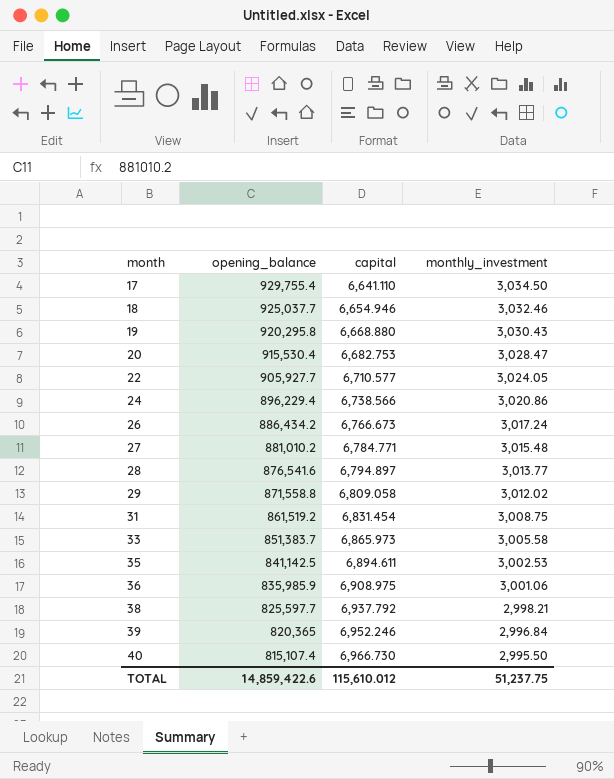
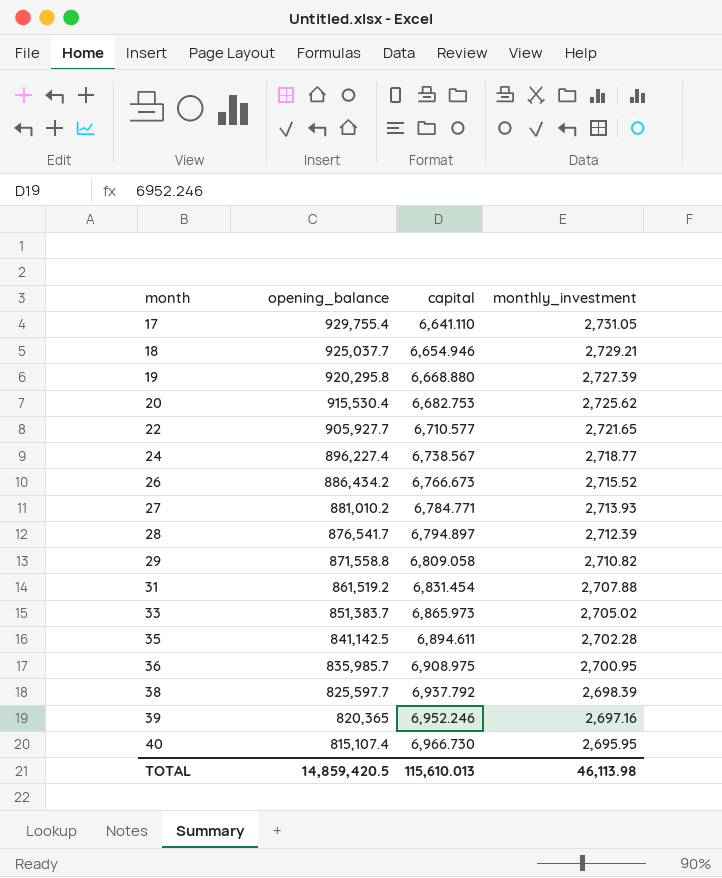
17 | monthly_investment: 3,034.50 -> 2,731.05
18 | monthly_investment: 3,032.46 -> 2,729.21
19 | monthly_investment: 3,030.43 -> 2,727.39
20 | monthly_investment: 3,028.47 -> 2,725.62
22 | monthly_investment: 3,024.05 -> 2,721.65
24 | opening_balance: 896,229.4 -> 896,227.4
24 | capital: 6,738.566 -> 6,738.567
24 | monthly_investment: 3,020.86 -> 2,718.77
26 | monthly_investment: 3,017.24 -> 2,715.52
27 | monthly_investment: 3,015.48 -> 2,713.93
28 | opening_balance: 876,541.6 -> 876,541.7
28 | monthly_investment: 3,013.77 -> 2,712.39
29 | monthly_investment: 3,012.02 -> 2,710.82
31 | monthly_investment: 3,008.75 -> 2,707.88
33 | monthly_investment: 3,005.58 -> 2,705.02
35 | monthly_investment: 3,002.53 -> 2,702.28
36 | opening_balance: 835,985.9 -> 835,985.7
36 | monthly_investment: 3,001.06 -> 2,700.95
38 | monthly_investment: 2,998.21 -> 2,698.39
39 | monthly_investment: 2,996.84 -> 2,697.16
40 | monthly_investment: 2,995.50 -> 2,695.95
TOTAL | opening_balance: 14,859,422.6 -> 14,859,420.5
TOTAL | capital: 115,610.012 -> 115,610.013
TOTAL | monthly_investment: 51,237.75 -> 46,113.98

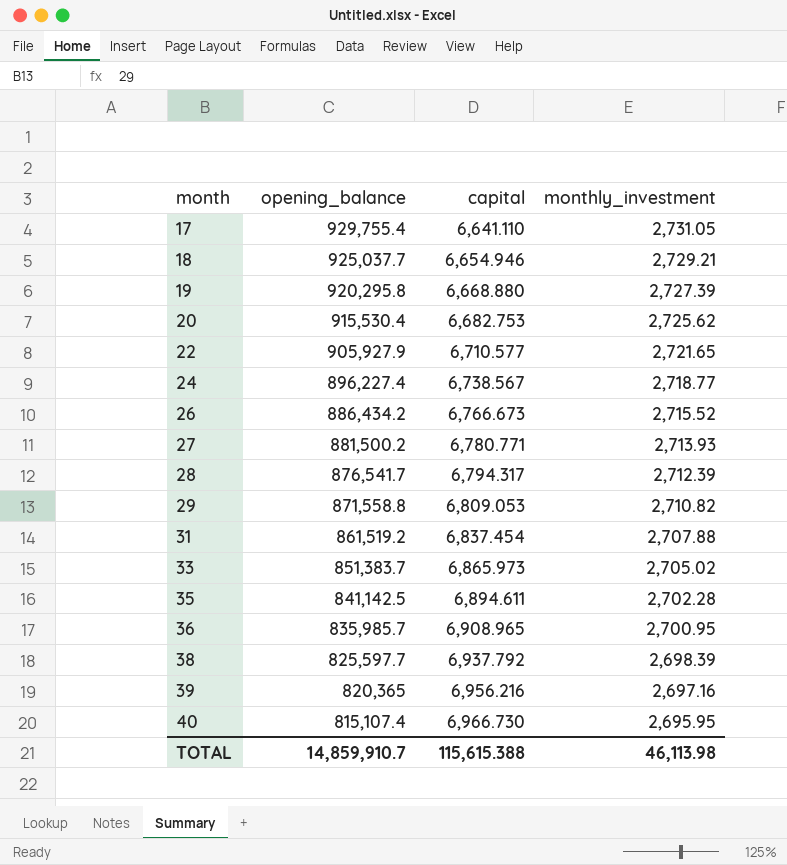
22 | opening_balance: 905,927.7 -> 905,927.9
27 | opening_balance: 881,010.2 -> 881,500.2
27 | capital: 6,784.771 -> 6,780.771
28 | capital: 6,794.897 -> 6,794.317
29 | capital: 6,809.058 -> 6,809.053
31 | capital: 6,831.454 -> 6,837.454
36 | capital: 6,908.975 -> 6,908.965
39 | capital: 6,952.246 -> 6,956.216
TOTAL | opening_balance: 14,859,420.5 -> 14,859,910.7
TOTAL | capital: 115,610.013 -> 115,615.388

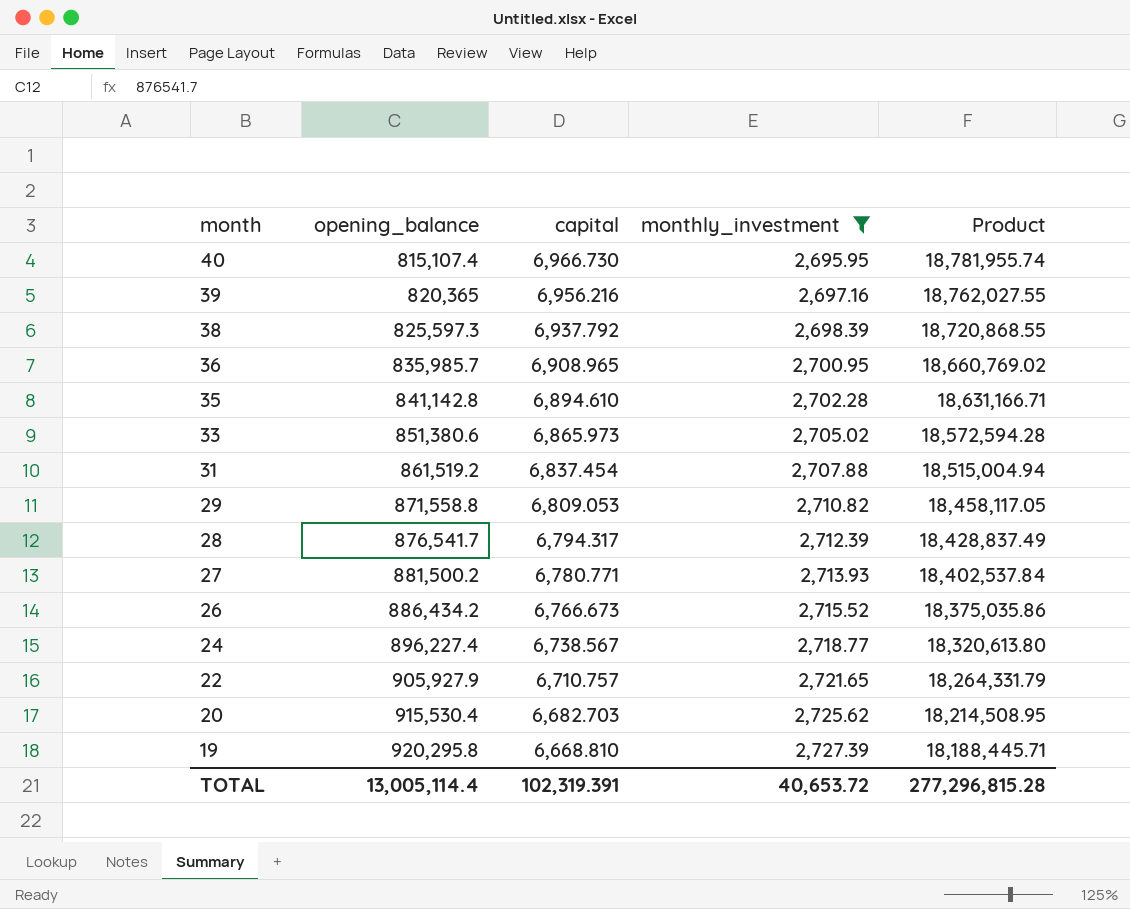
filter: none -> monthly_investment <= 2,727.39
row order: month ascending -> month descending
column Product | formula: none -> [capital] * [monthly_investment]
38 | opening_balance: 825,597.7 -> 825,597.3
35 | opening_balance: 841,142.5 -> 841,142.8
35 | capital: 6,894.611 -> 6,894.610
33 | opening_balance: 851,383.7 -> 851,380.6
22 | capital: 6,710.577 -> 6,710.757
20 | capital: 6,682.753 -> 6,682.703
19 | capital: 6,668.880 -> 6,668.810
TOTAL | opening_balance: 14,859,910.7 -> 13,005,114.4
TOTAL | capital: 115,615.388 -> 102,319.391
TOTAL | monthly_investment: 46,113.98 -> 40,653.72

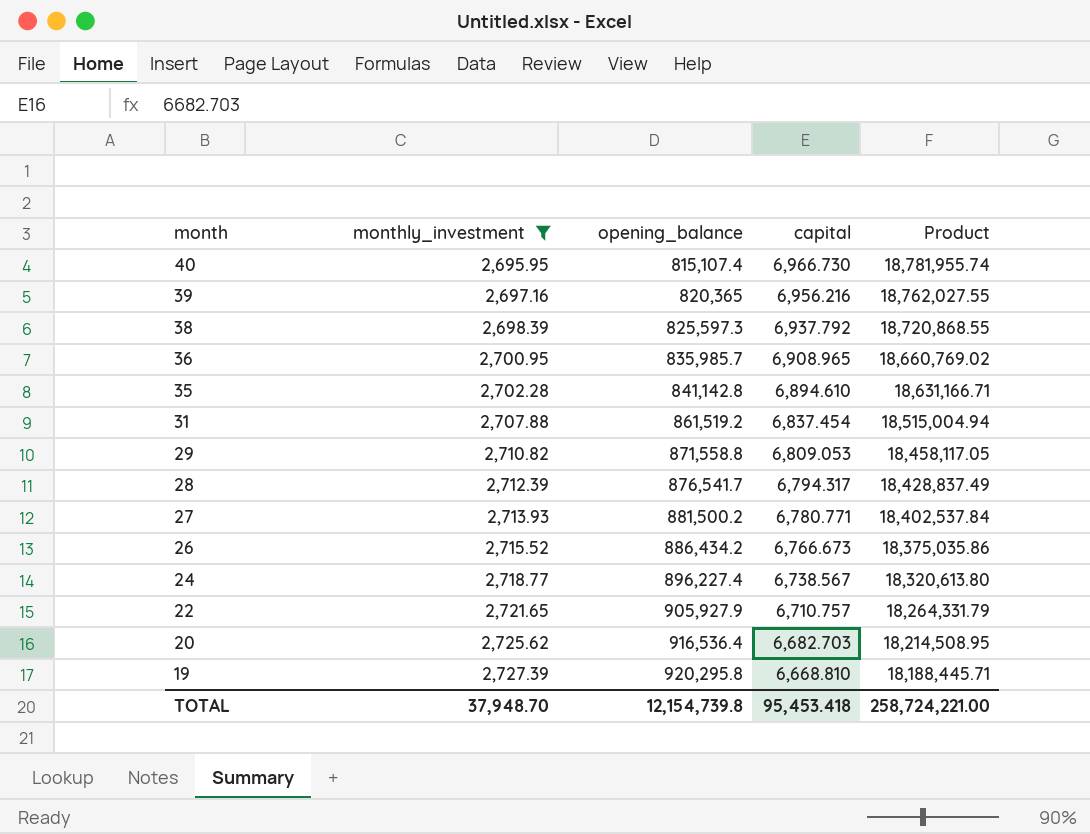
column monthly_investment | position: 4 -> 2
row 33: 851,380.6 | 6,865.973 | 2,705.02 | 18,572,594.28 -> none
20 | opening_balance: 915,530.4 -> 916,536.4
TOTAL | monthly_investment: 40,653.72 -> 37,948.70
TOTAL | opening_balance: 13,005,114.4 -> 12,154,739.8
TOTAL | capital: 102,319.391 -> 95,453.418
TOTAL | Product: 277,296,815.28 -> 258,724,221.00

